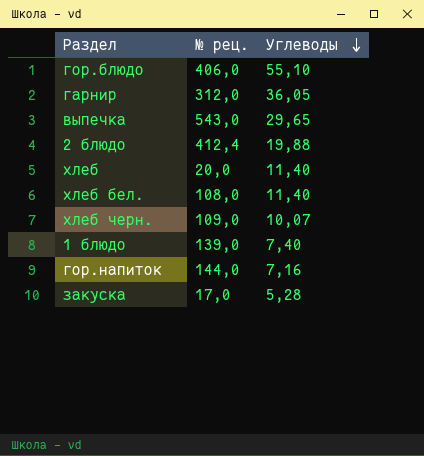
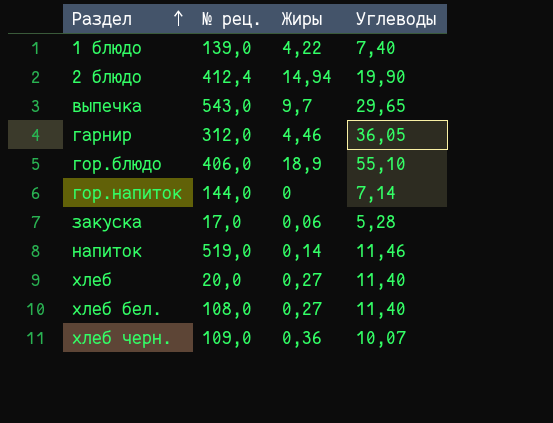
row order: Углеводы descending -> Раздел ascending
column Жиры | position: none -> 3
2 блюдо | Углеводы: 19,88 -> 19,90
гор.напиток | Углеводы: 7,16 -> 7,14
row напиток: none -> 519,0 | 0,14 | 11,46

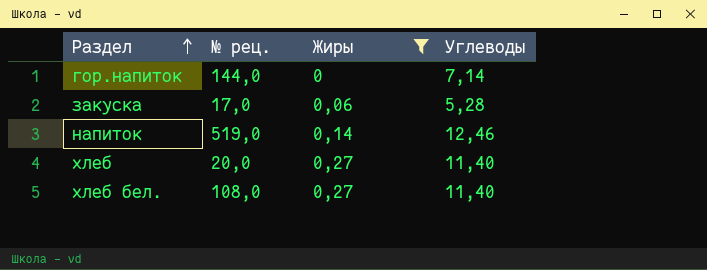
filter: none -> Жиры <= 0,27
напиток | Углеводы: 11,46 -> 12,46

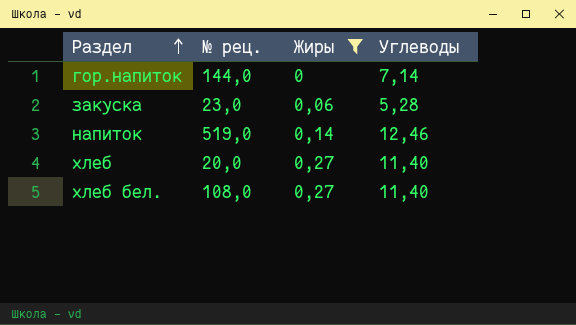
закуска | № рец.: 17,0 -> 23,0

